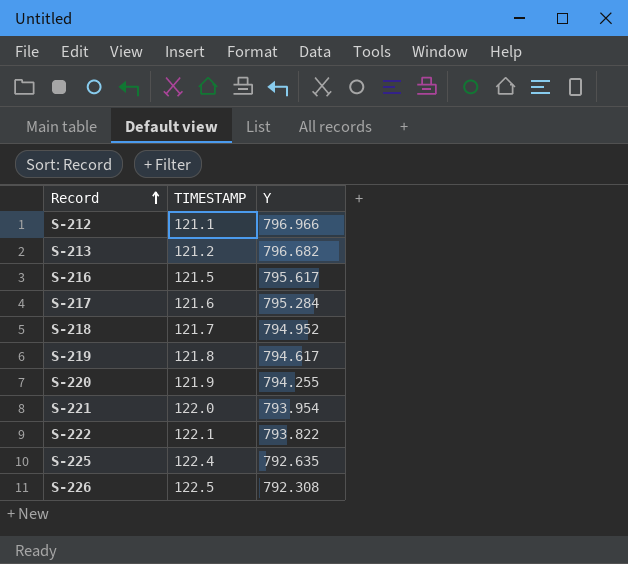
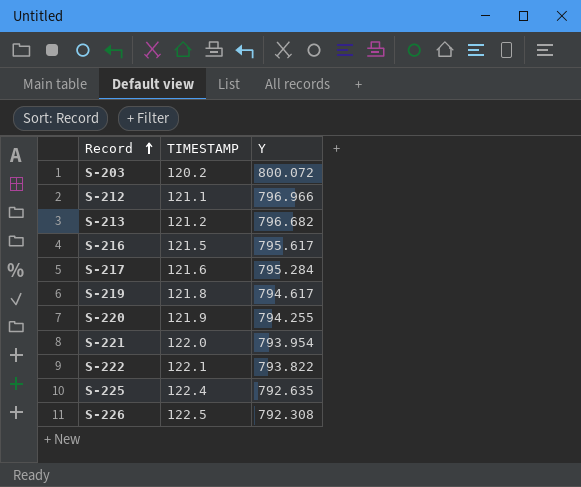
row S-218: 121.7 | 794.952 -> none
row S-203: none -> 120.2 | 800.072

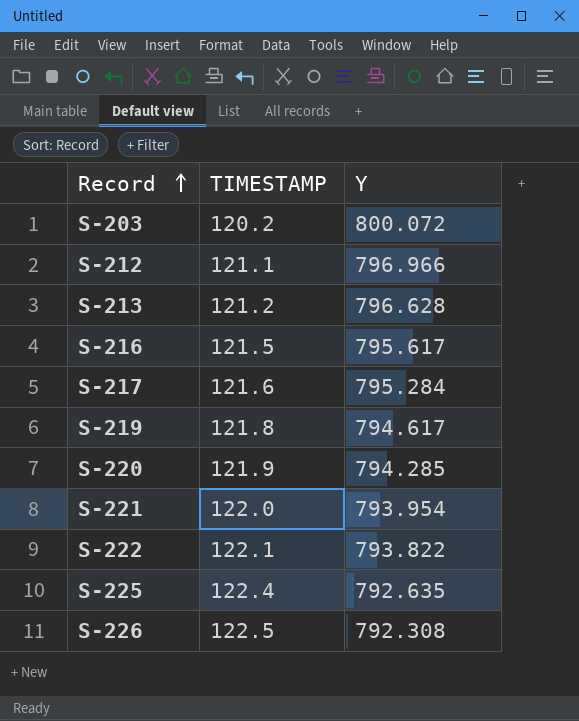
S-213 | Y: 796.682 -> 796.628
S-220 | Y: 794.255 -> 794.285

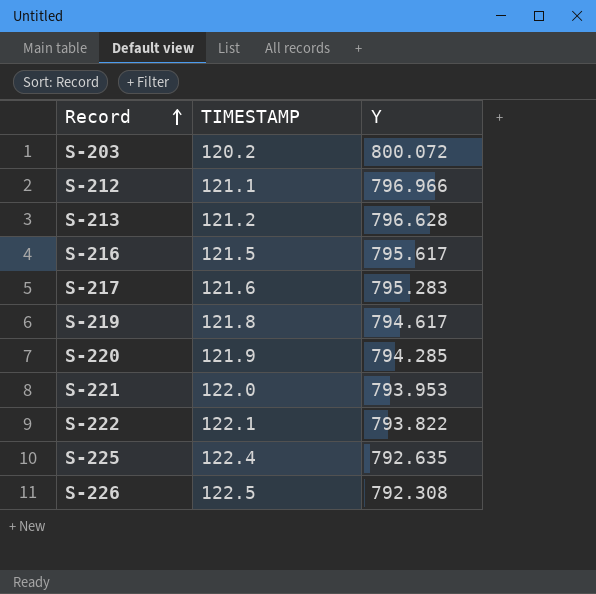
S-217 | Y: 795.284 -> 795.283
S-221 | Y: 793.954 -> 793.953

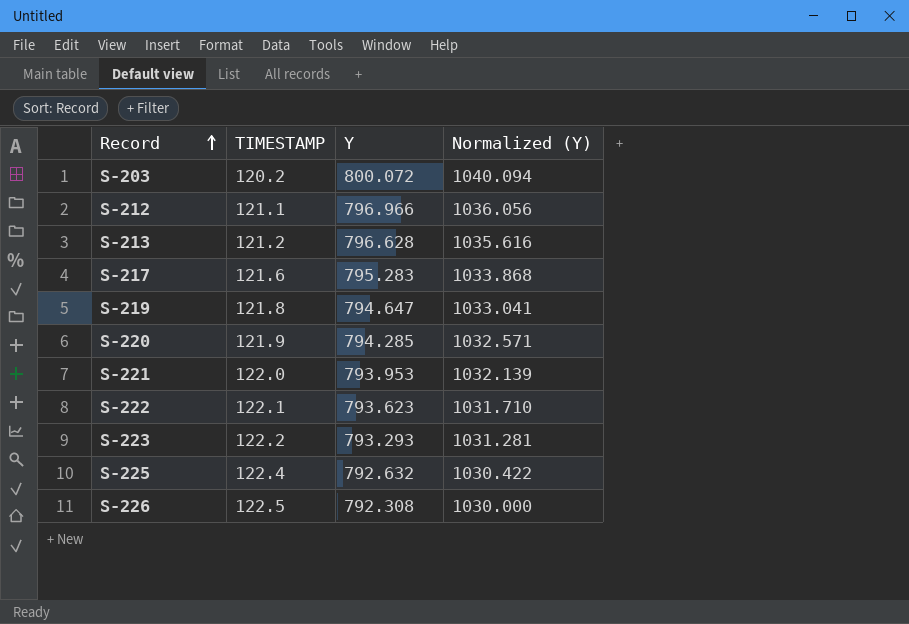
column Normalized (Y) | formula: none -> [Y] * 1.3
row S-216: 121.5 | 795.617 -> none
S-219 | Y: 794.617 -> 794.647
S-222 | Y: 793.822 -> 793.623
row S-223: none -> 122.2 | 793.293 | 1031.281
S-225 | Y: 792.635 -> 792.632

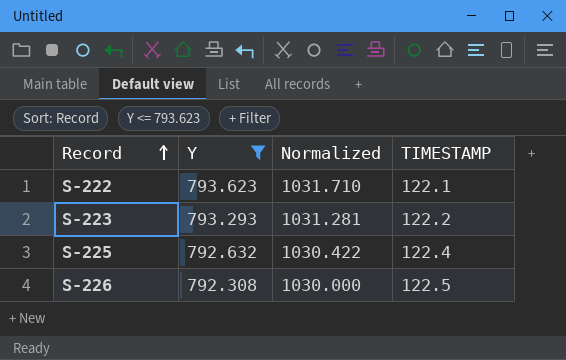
filter: none -> Y <= 793.623
column name: Normalized (Y) -> Normalized
column TIMESTAMP | position: 2 -> 4

